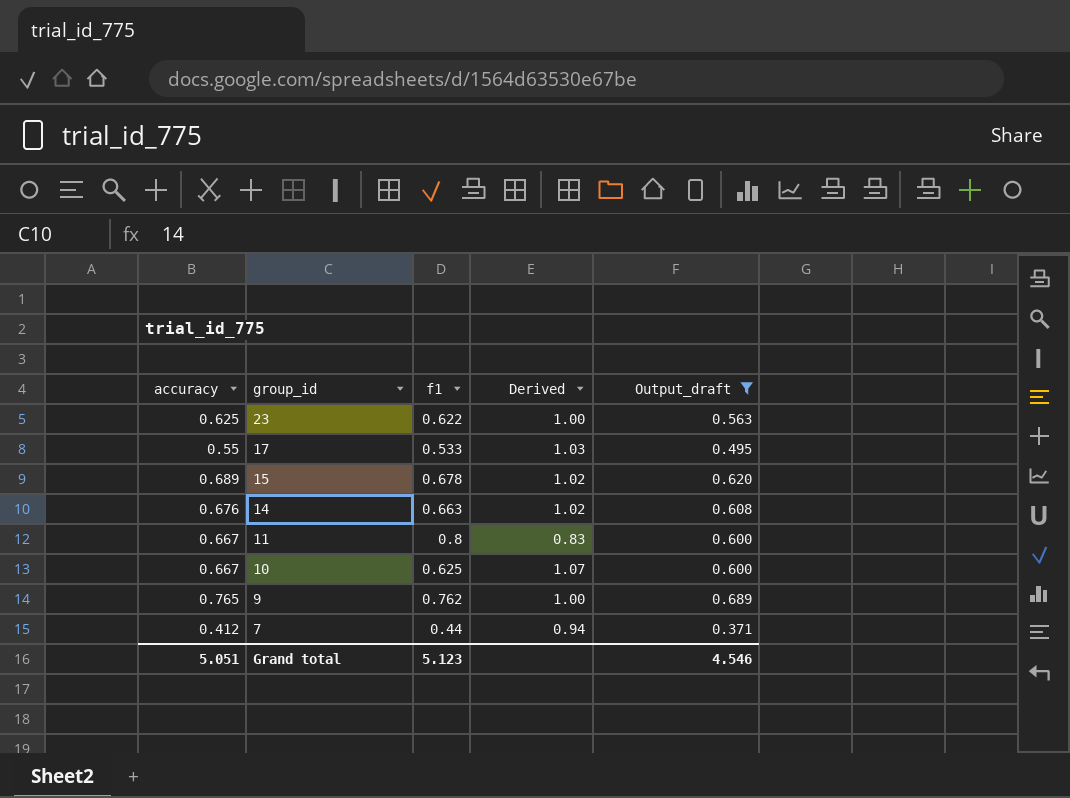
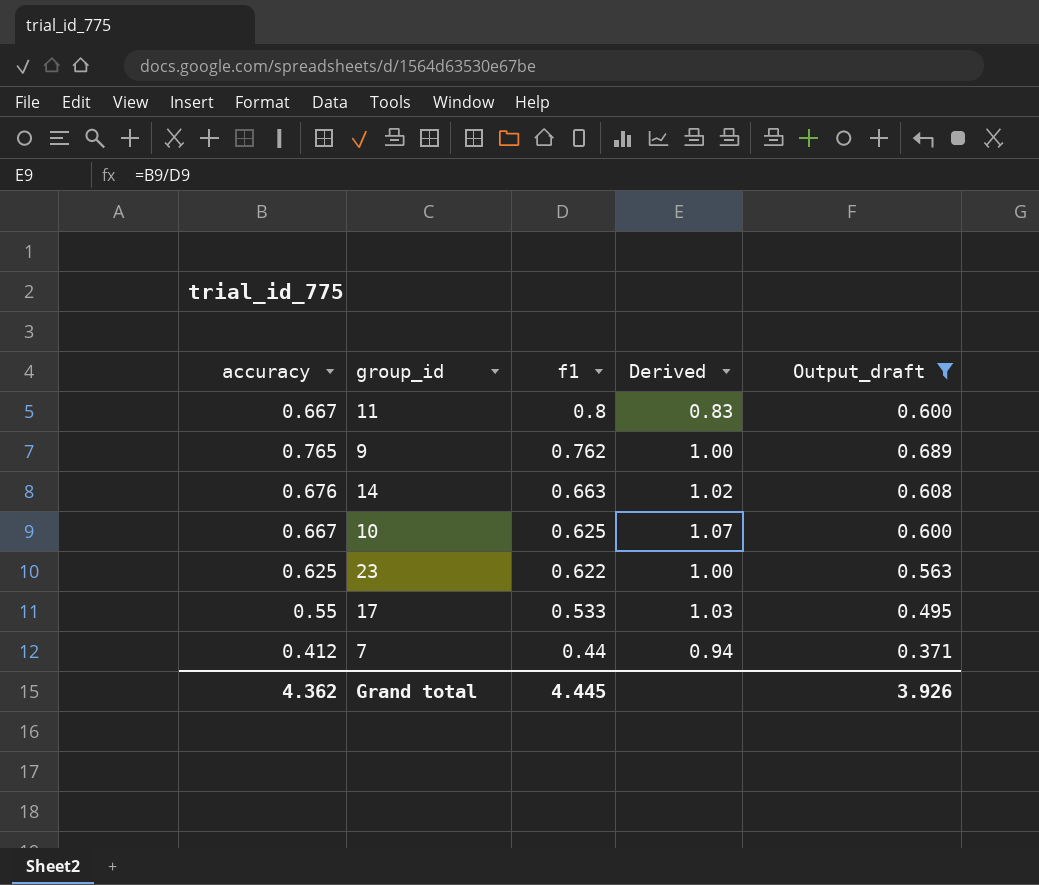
row order: group_id descending -> f1 descending
row 15: 0.689 | 0.678 | 1.02 | 0.620 -> none
Grand total | accuracy: 5.051 -> 4.362
Grand total | f1: 5.123 -> 4.445
Grand total | Output_draft: 4.546 -> 3.926

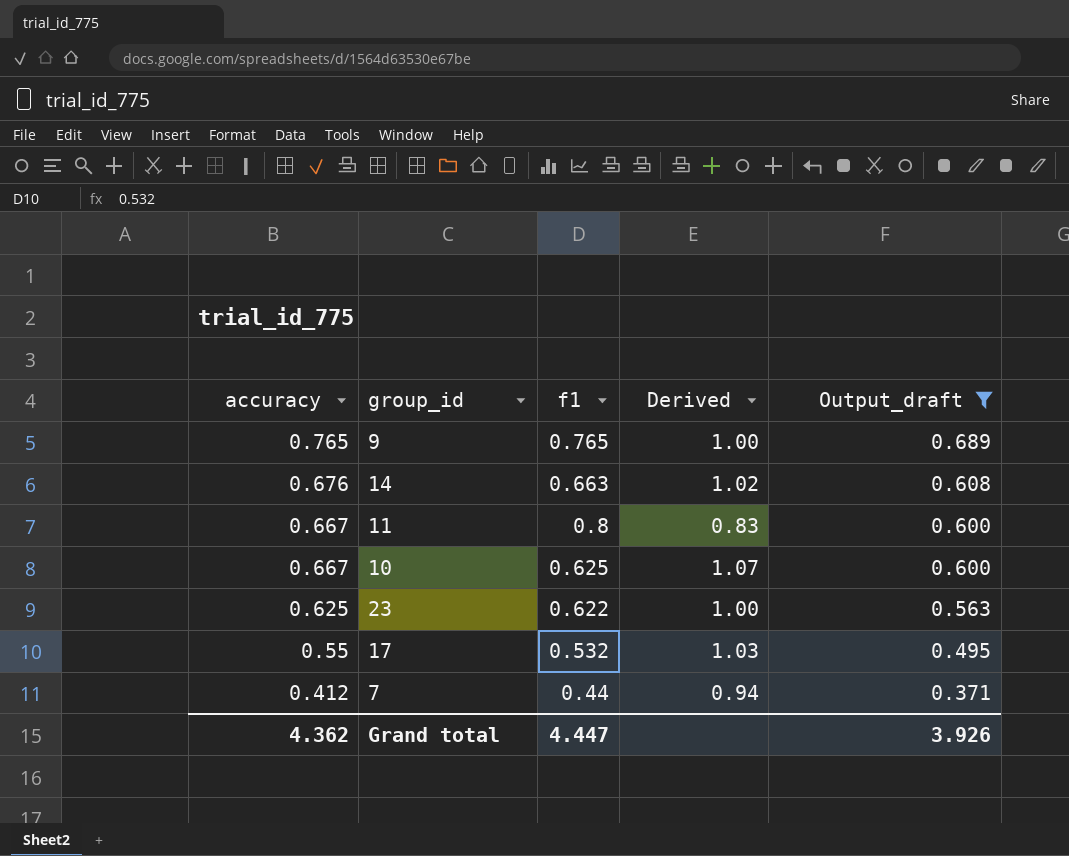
row order: f1 descending -> accuracy descending
9 | f1: 0.762 -> 0.765
17 | f1: 0.533 -> 0.532
Grand total | f1: 4.445 -> 4.447

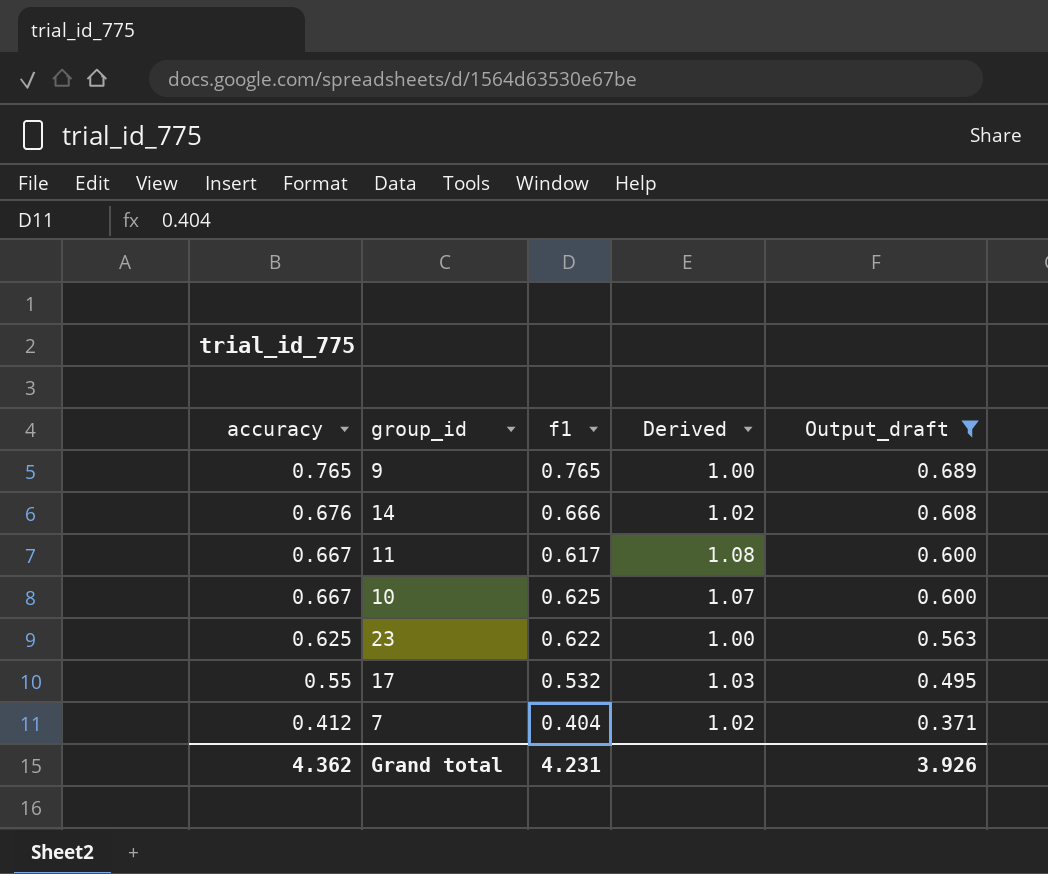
14 | f1: 0.663 -> 0.666
11 | f1: 0.8 -> 0.617
11 | Derived: 0.83 -> 1.08
7 | f1: 0.44 -> 0.404
7 | Derived: 0.94 -> 1.02
Grand total | f1: 4.447 -> 4.231

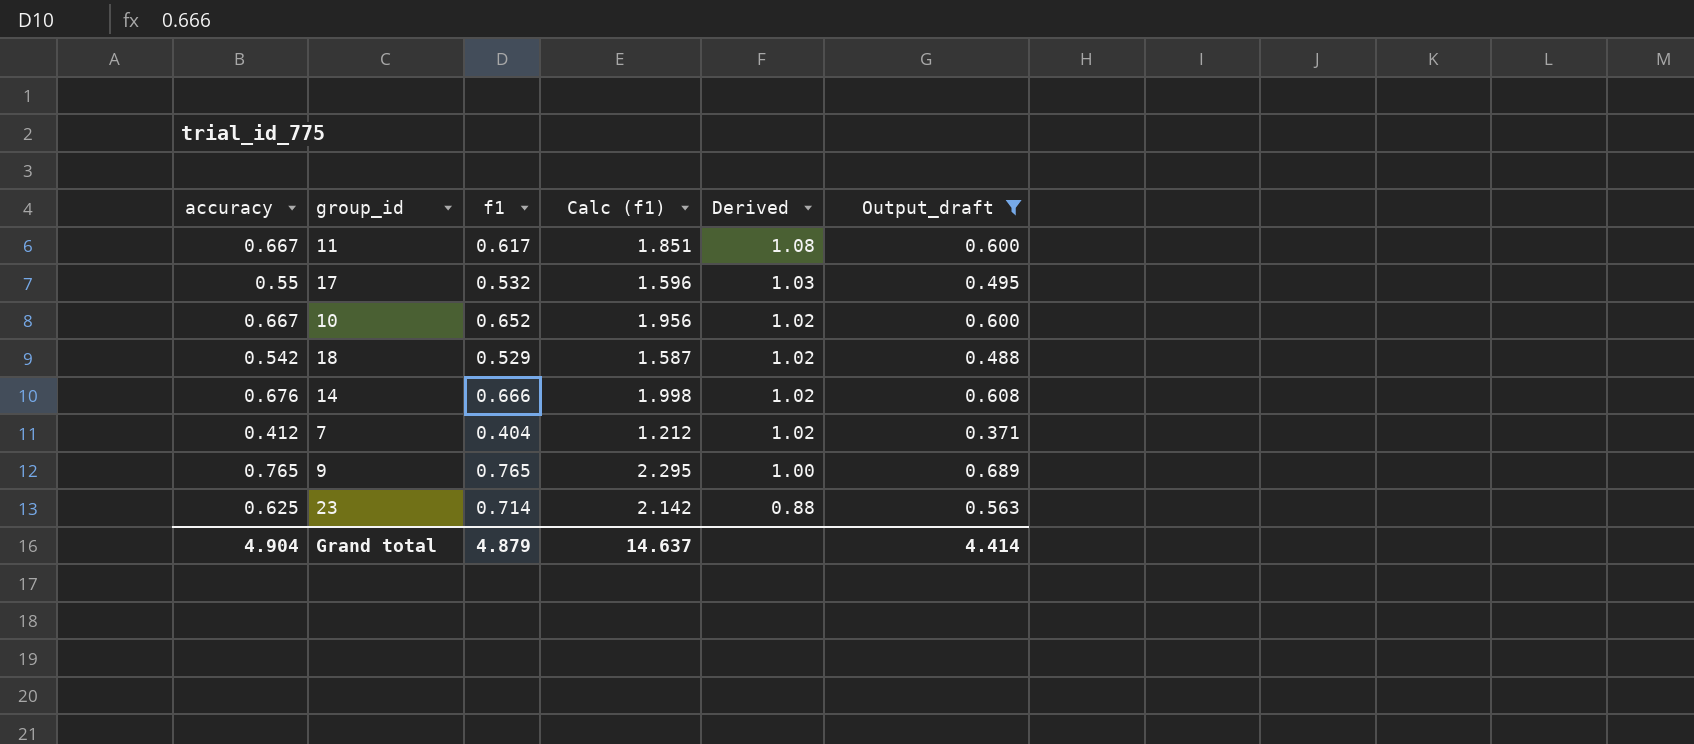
row order: accuracy descending -> Derived descending
column Calc (f1) | formula: none -> [f1] * 3
10 | f1: 0.625 -> 0.652
10 | Derived: 1.07 -> 1.02
row 18: none -> 0.542 | 0.529 | 1.587 | 1.02 | 0.488
23 | f1: 0.622 -> 0.714
23 | Derived: 1.00 -> 0.88
Grand total | accuracy: 4.362 -> 4.904
Grand total | f1: 4.231 -> 4.879
Grand total | Output_draft: 3.926 -> 4.414

